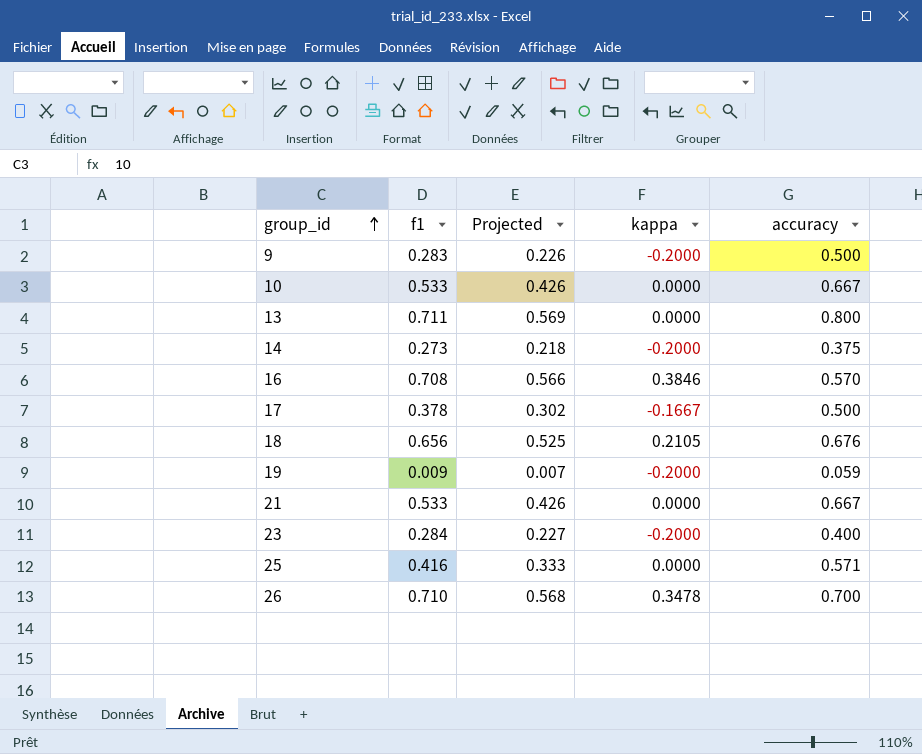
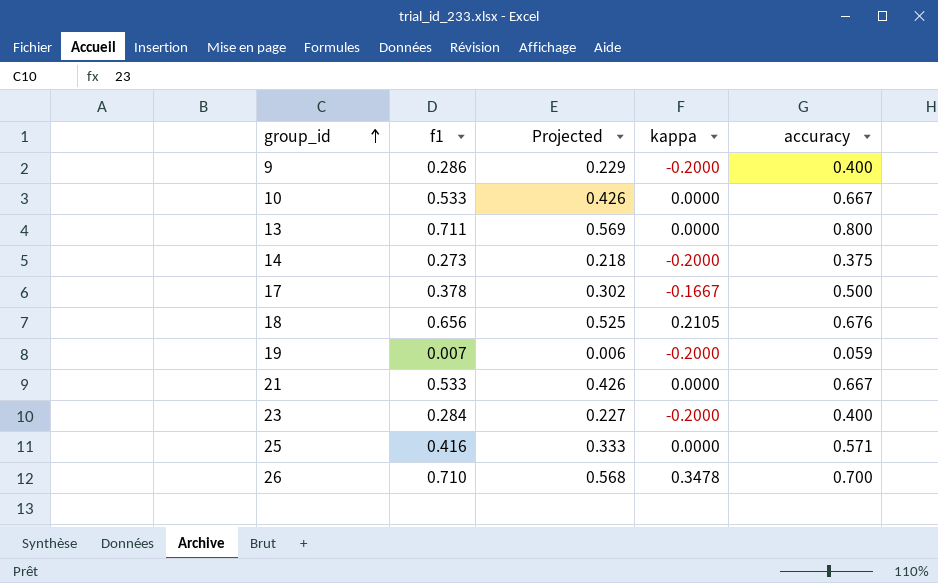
row 16: 0.708 | 0.566 | 0.3846 | 0.570 -> none
9 | f1: 0.283 -> 0.286
9 | Projected: 0.226 -> 0.229
9 | accuracy: 0.500 -> 0.400
19 | f1: 0.009 -> 0.007
19 | Projected: 0.007 -> 0.006

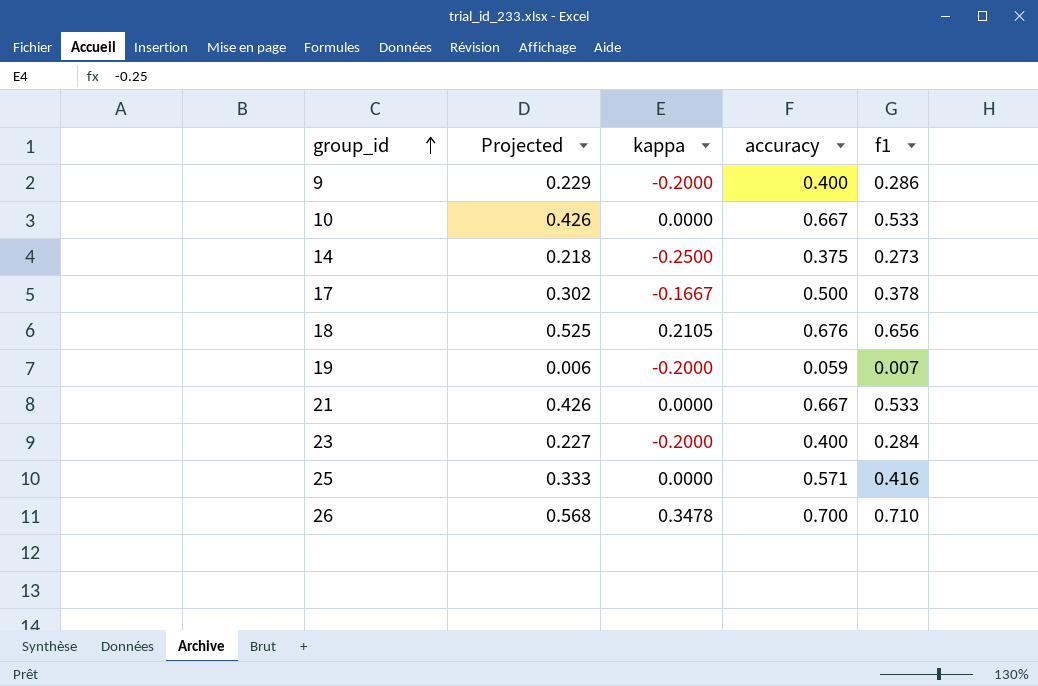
column f1 | position: 2 -> 5
row 13: 0.711 | 0.569 | 0.0000 | 0.800 -> none
14 | kappa: -0.2000 -> -0.2500

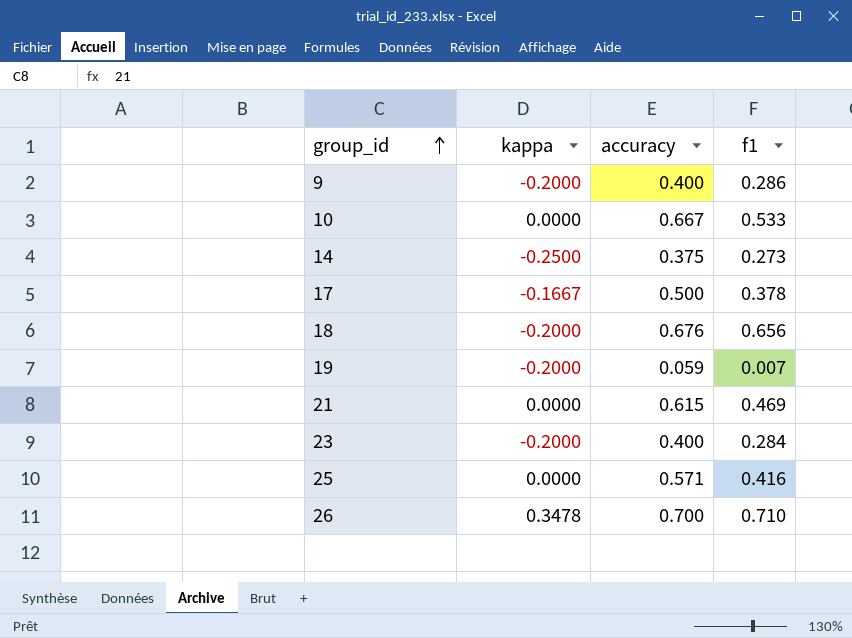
column Projected | formula: [f1] * 0.8 -> none
18 | kappa: 0.2105 -> -0.2000
21 | accuracy: 0.667 -> 0.615
21 | f1: 0.533 -> 0.469

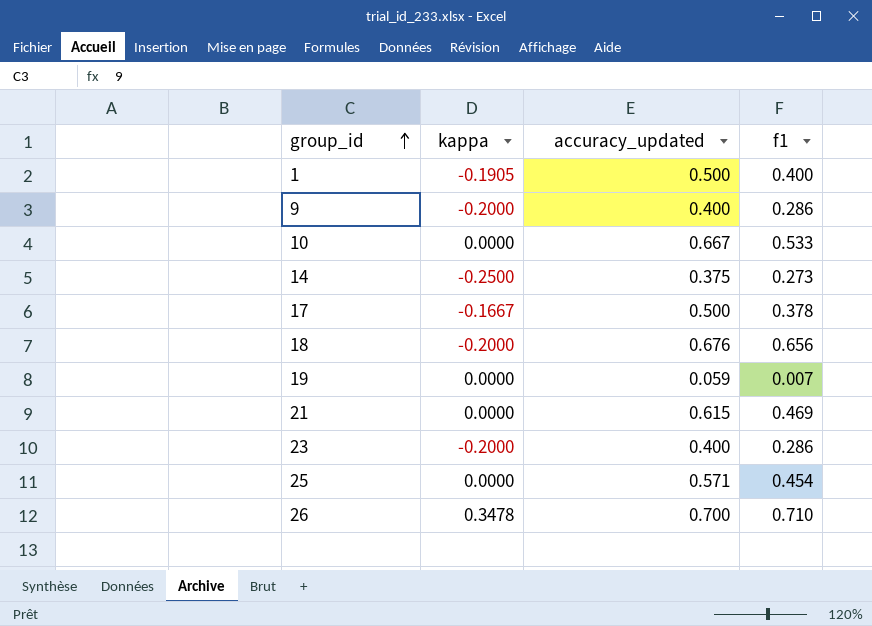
column name: accuracy -> accuracy_updated
row 1: none -> -0.1905 | 0.500 | 0.400
19 | kappa: -0.2000 -> 0.0000
23 | f1: 0.284 -> 0.286
25 | f1: 0.416 -> 0.454

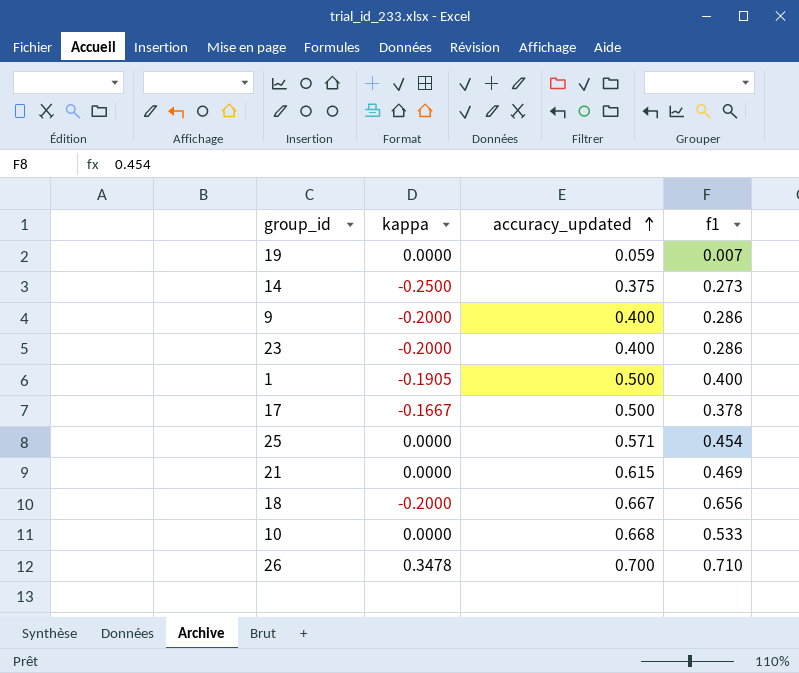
row order: group_id ascending -> accuracy_updated ascending
18 | accuracy_updated: 0.676 -> 0.667
10 | accuracy_updated: 0.667 -> 0.668

